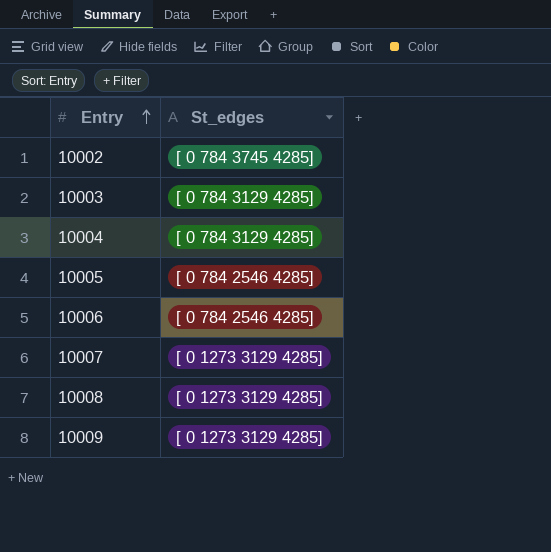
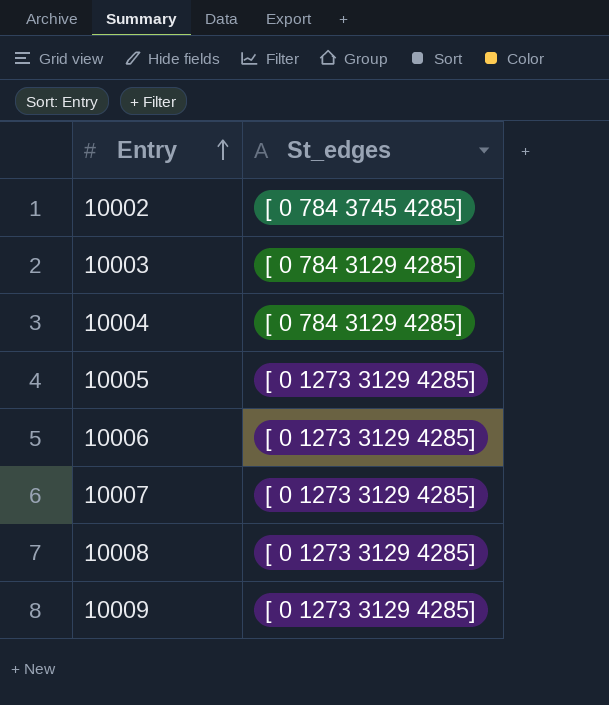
10005 | St_edges: [ 0 784 2546 4285] -> [ 0 1273 3129 4285]
10006 | St_edges: [ 0 784 2546 4285] -> [ 0 1273 3129 4285]

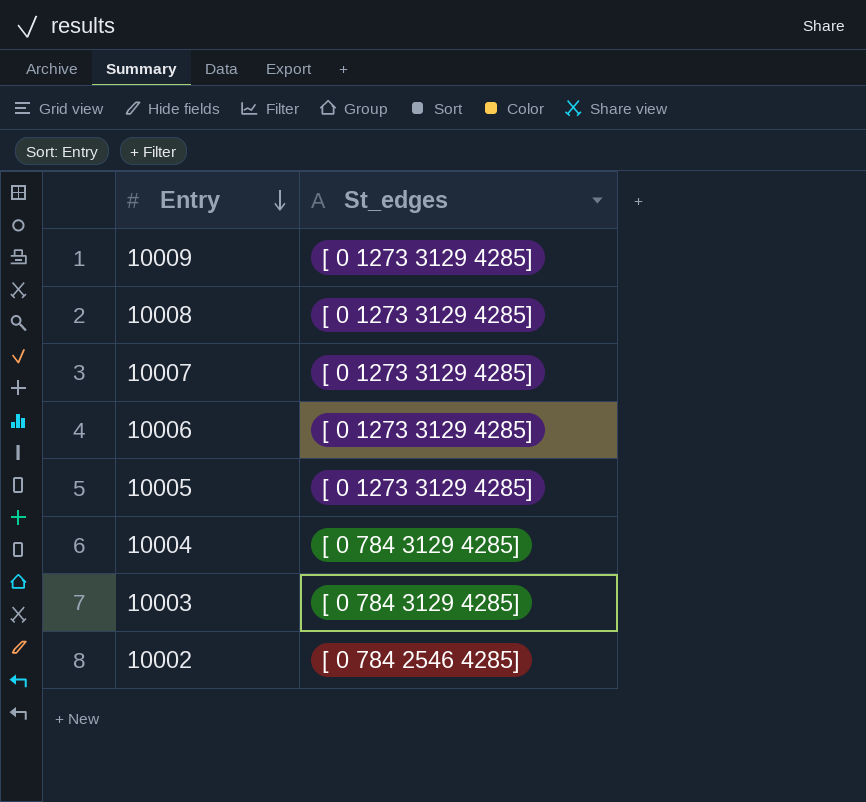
row order: Entry ascending -> Entry descending
10002 | St_edges: [ 0 784 3745 4285] -> [ 0 784 2546 4285]

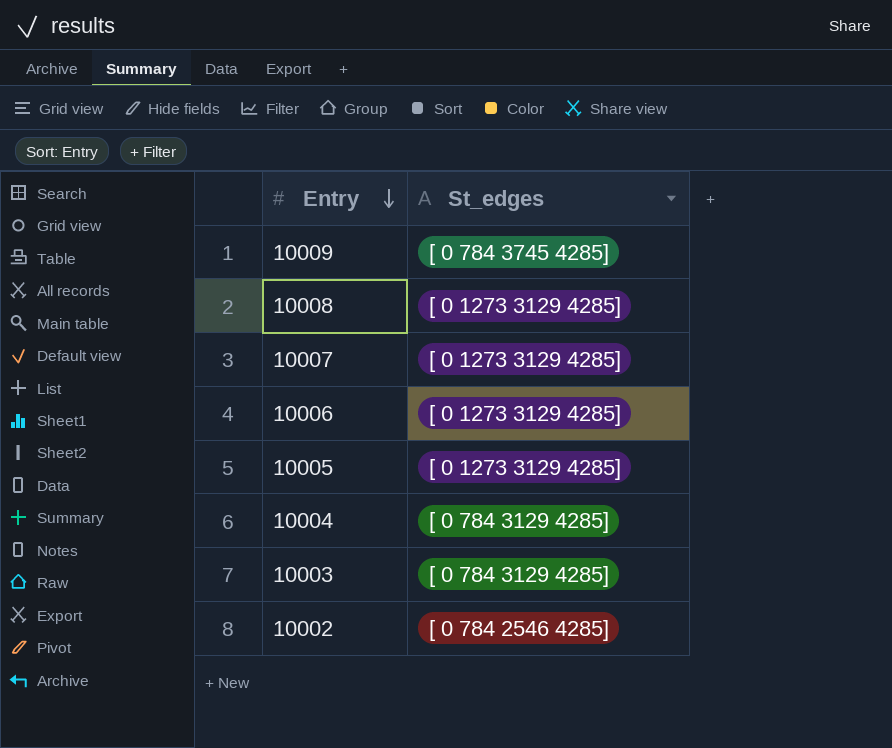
10009 | St_edges: [ 0 1273 3129 4285] -> [ 0 784 3745 4285]

